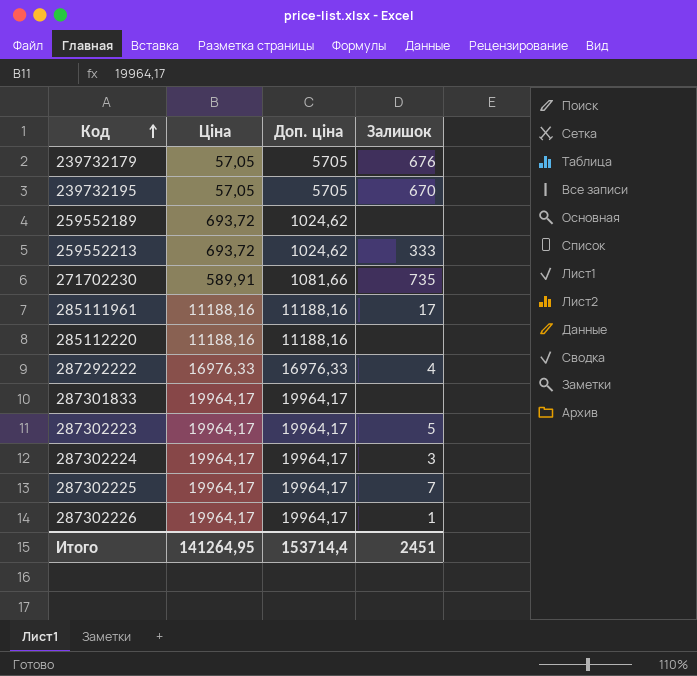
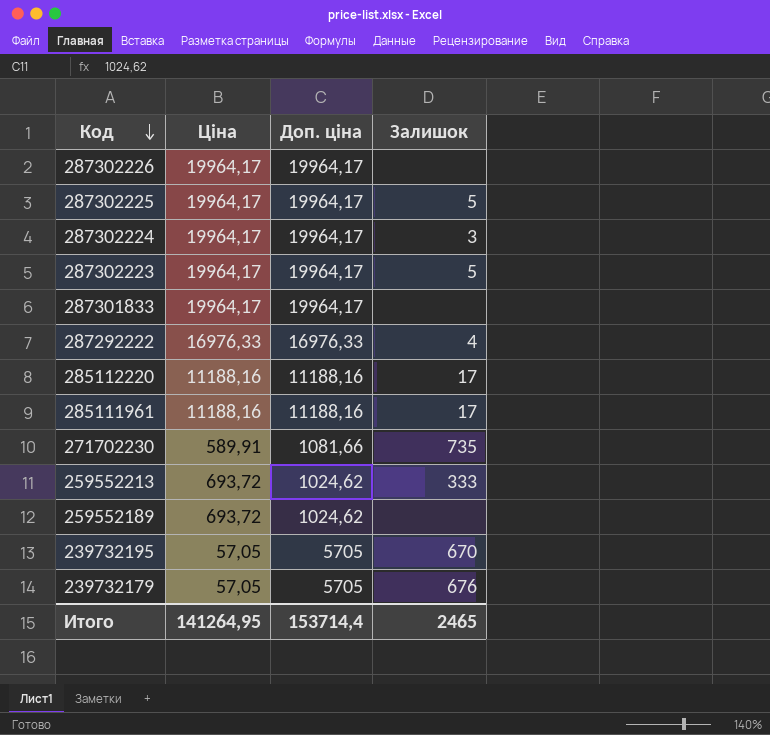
row order: Код ascending -> Код descending
287302226 | Залишок: 1 -> none
287302225 | Залишок: 7 -> 5
285112220 | Залишок: none -> 17
Итого | Залишок: 2451 -> 2465

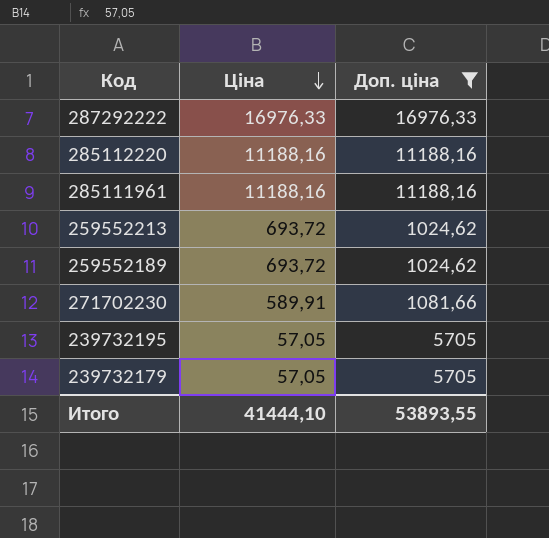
filter: none -> Доп. ціна != 19964,17
row order: Код descending -> Ціна descending
column Залишок | position: 4 -> none
Итого | Ціна: 141264,95 -> 41444,10
Итого | Доп. ціна: 153714,4 -> 53893,55

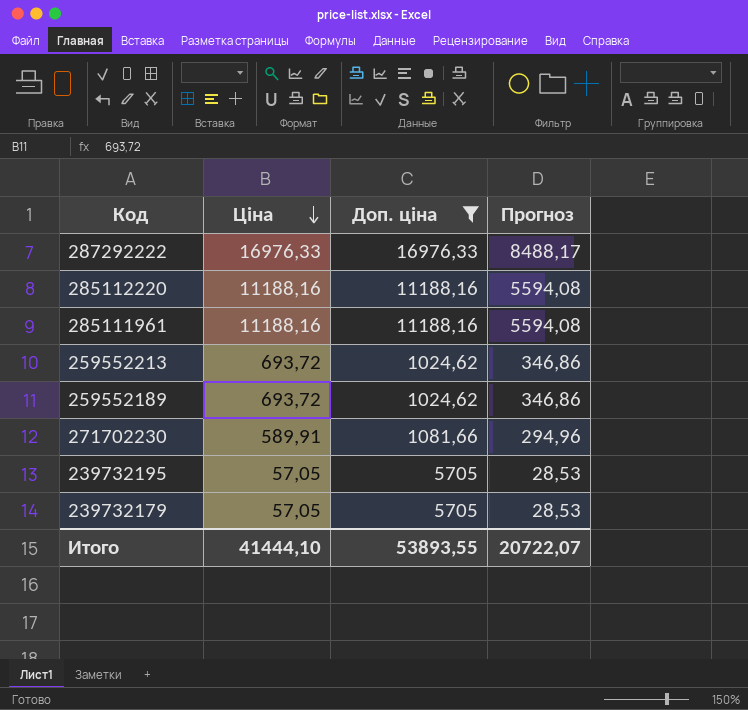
column Прогноз | formula: none -> [Ціна] * 0,5

